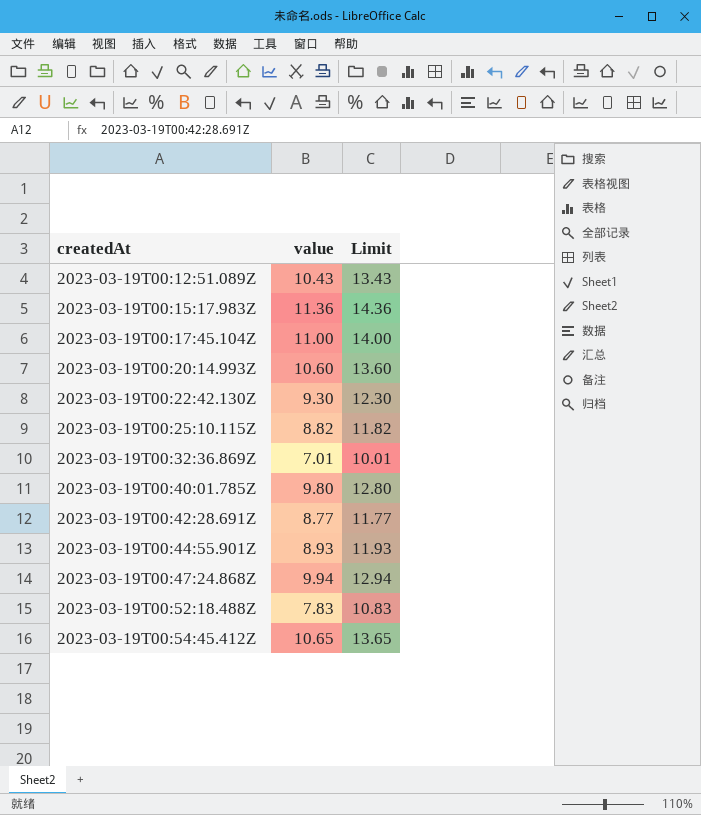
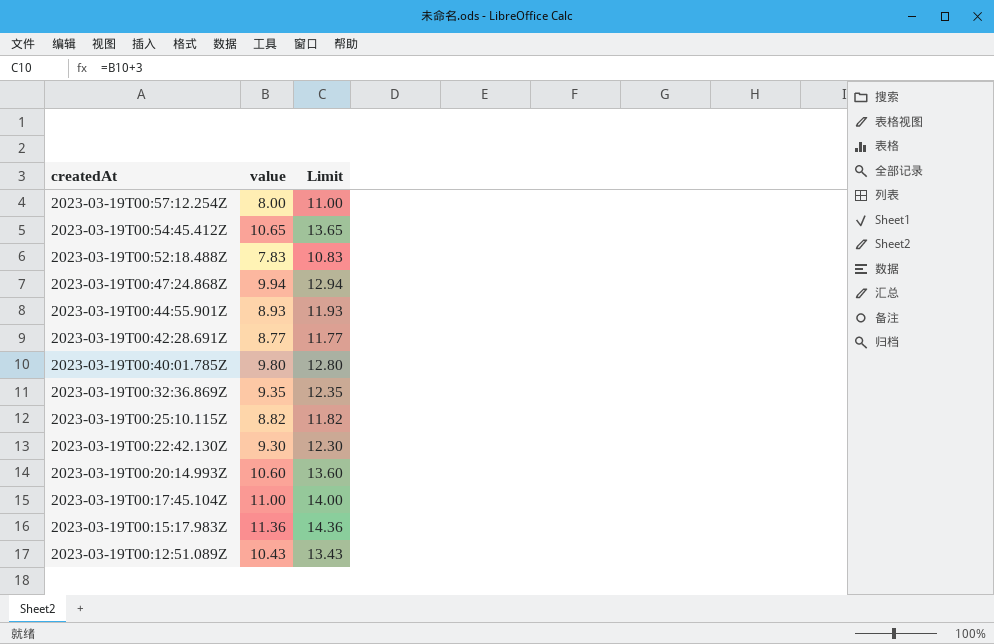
row order: createdAt ascending -> createdAt descending
row 2023-03-19T00:57:12.254Z: none -> 8.00 | 11.00
2023-03-19T00:32:36.869Z | value: 7.01 -> 9.35
2023-03-19T00:32:36.869Z | Limit: 10.01 -> 12.35

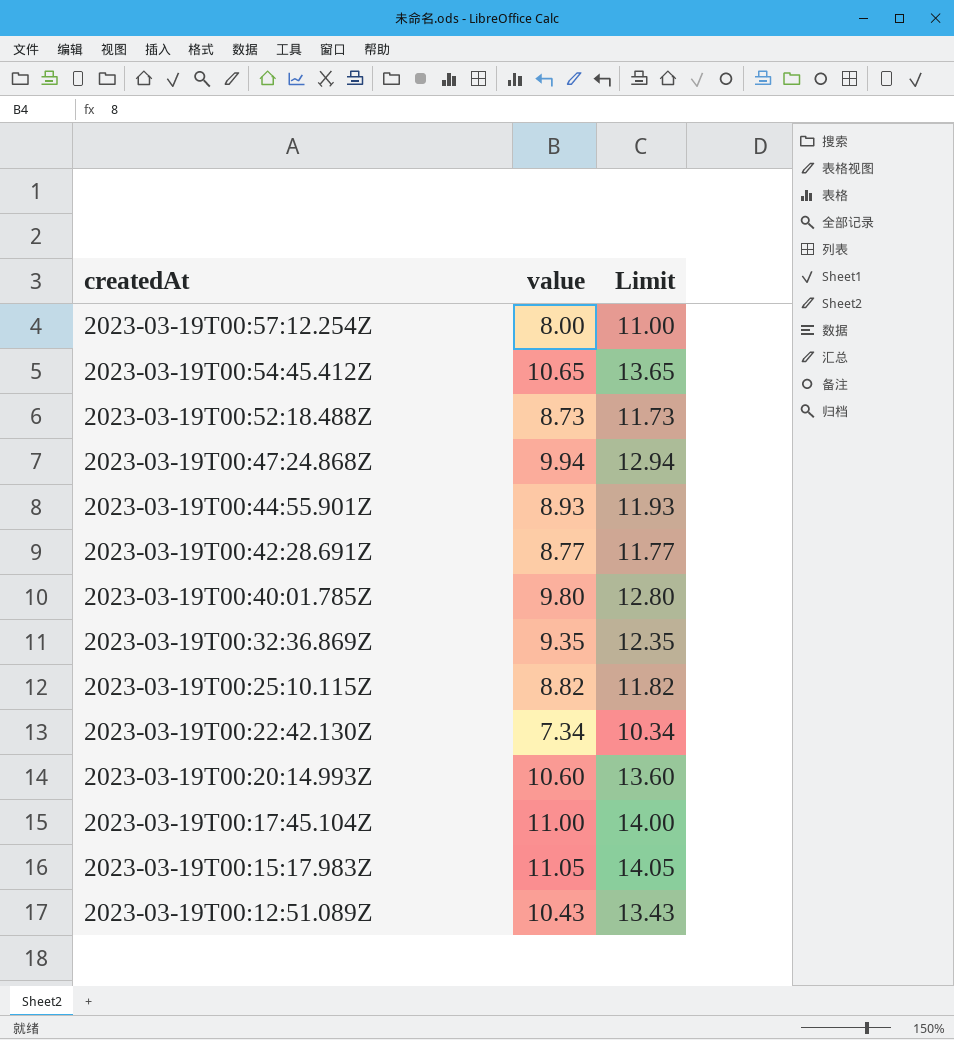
2023-03-19T00:52:18.488Z | value: 7.83 -> 8.73
2023-03-19T00:52:18.488Z | Limit: 10.83 -> 11.73
2023-03-19T00:22:42.130Z | value: 9.30 -> 7.34
2023-03-19T00:22:42.130Z | Limit: 12.30 -> 10.34
2023-03-19T00:15:17.983Z | value: 11.36 -> 11.05
2023-03-19T00:15:17.983Z | Limit: 14.36 -> 14.05

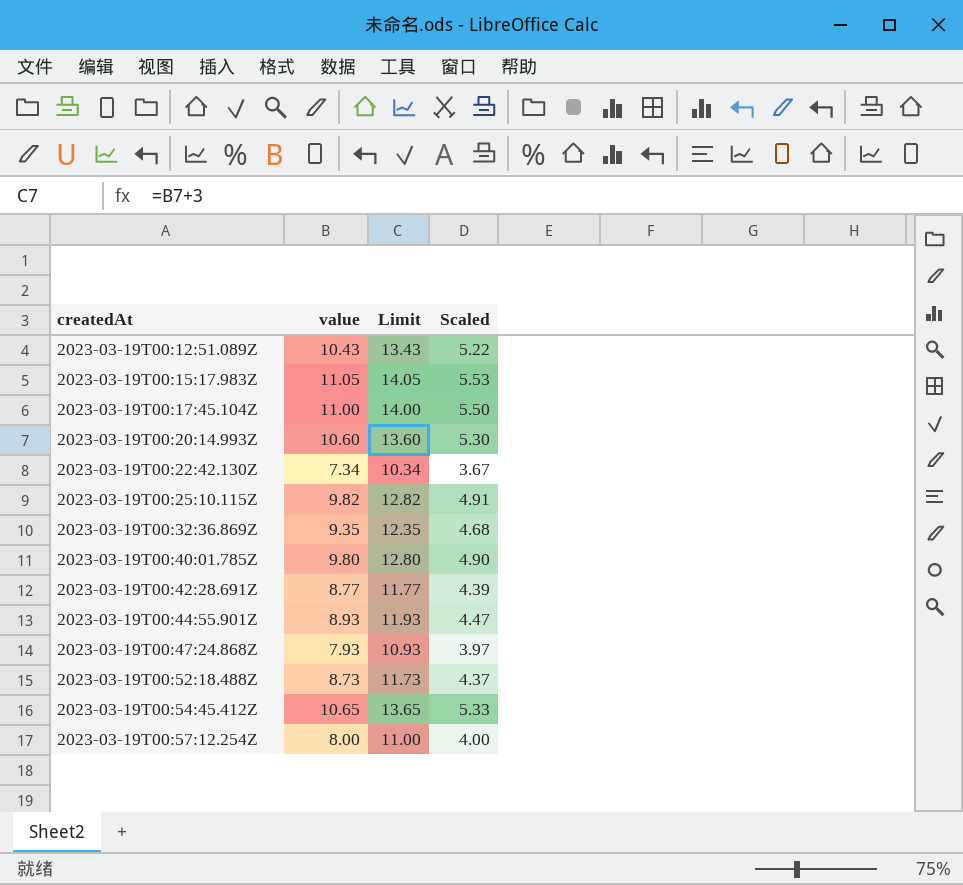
row order: createdAt descending -> createdAt ascending
column Scaled | formula: none -> [value] * 0.5
2023-03-19T00:25:10.115Z | value: 8.82 -> 9.82
2023-03-19T00:25:10.115Z | Limit: 11.82 -> 12.82
2023-03-19T00:47:24.868Z | value: 9.94 -> 7.93
2023-03-19T00:47:24.868Z | Limit: 12.94 -> 10.93

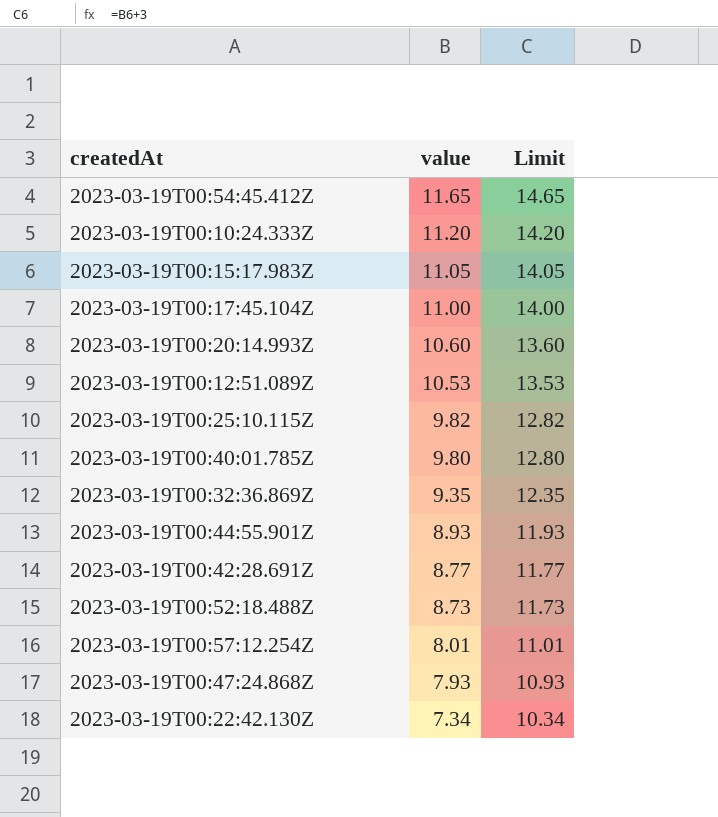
row order: createdAt ascending -> value descending
column Scaled | formula: [value] * 0.5 -> none
2023-03-19T00:54:45.412Z | value: 10.65 -> 11.65
2023-03-19T00:54:45.412Z | Limit: 13.65 -> 14.65
row 2023-03-19T00:10:24.333Z: none -> 11.20 | 14.20
2023-03-19T00:12:51.089Z | value: 10.43 -> 10.53
2023-03-19T00:12:51.089Z | Limit: 13.43 -> 13.53
2023-03-19T00:57:12.254Z | value: 8.00 -> 8.01
2023-03-19T00:57:12.254Z | Limit: 11.00 -> 11.01

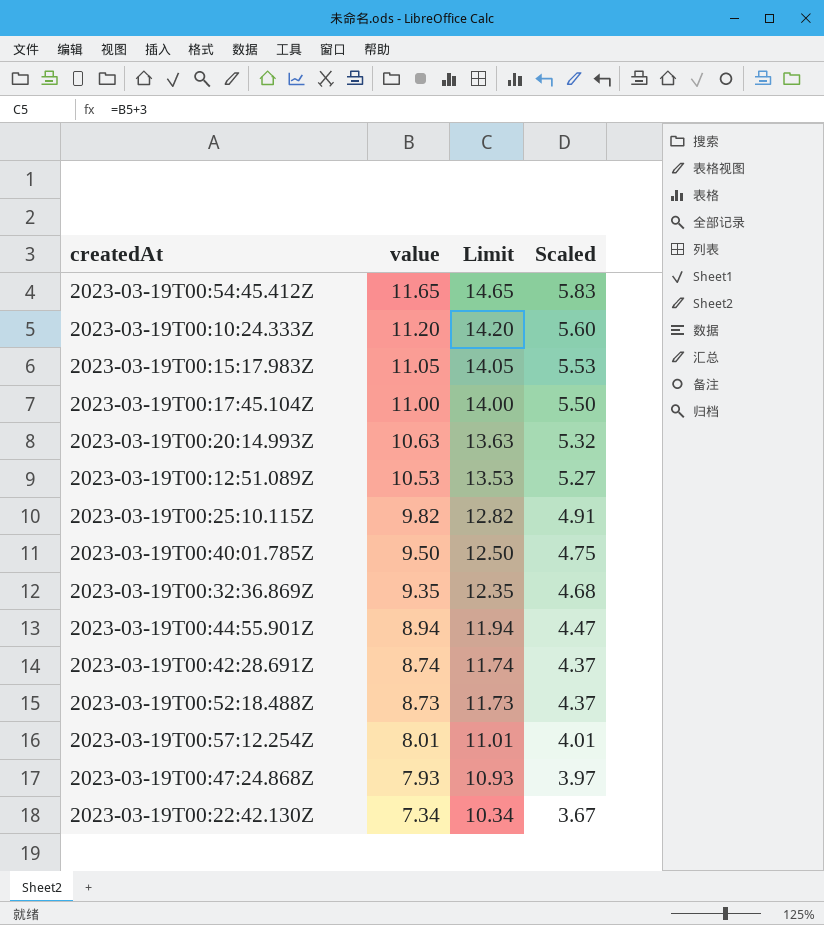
column Scaled | formula: none -> [value] * 0.5
2023-03-19T00:20:14.993Z | value: 10.60 -> 10.63
2023-03-19T00:20:14.993Z | Limit: 13.60 -> 13.63
2023-03-19T00:40:01.785Z | value: 9.80 -> 9.50
2023-03-19T00:40:01.785Z | Limit: 12.80 -> 12.50
2023-03-19T00:44:55.901Z | value: 8.93 -> 8.94
2023-03-19T00:44:55.901Z | Limit: 11.93 -> 11.94
2023-03-19T00:42:28.691Z | value: 8.77 -> 8.74
2023-03-19T00:42:28.691Z | Limit: 11.77 -> 11.74

